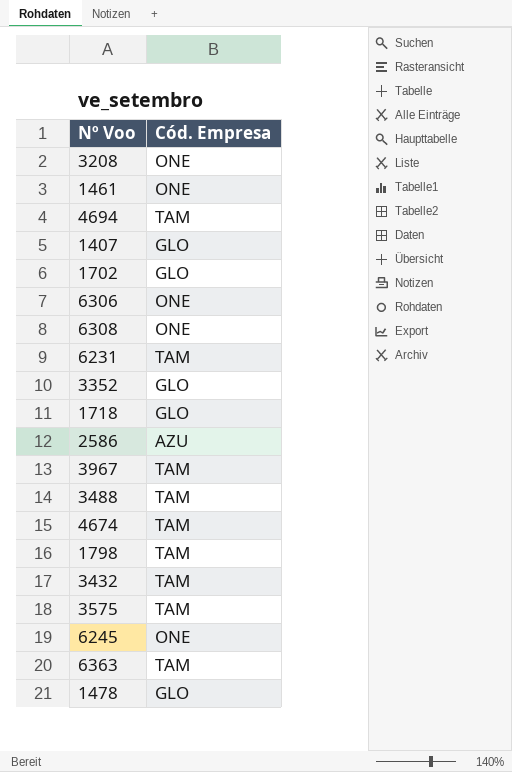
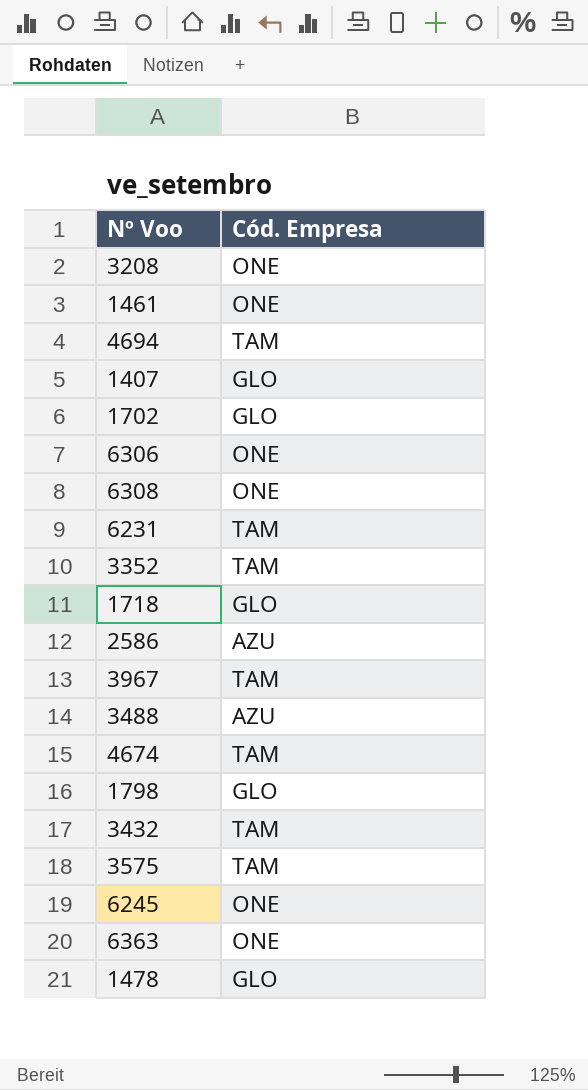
3352 | Cód. Empresa: GLO -> TAM
3488 | Cód. Empresa: TAM -> AZU
1798 | Cód. Empresa: TAM -> GLO
6363 | Cód. Empresa: TAM -> ONE

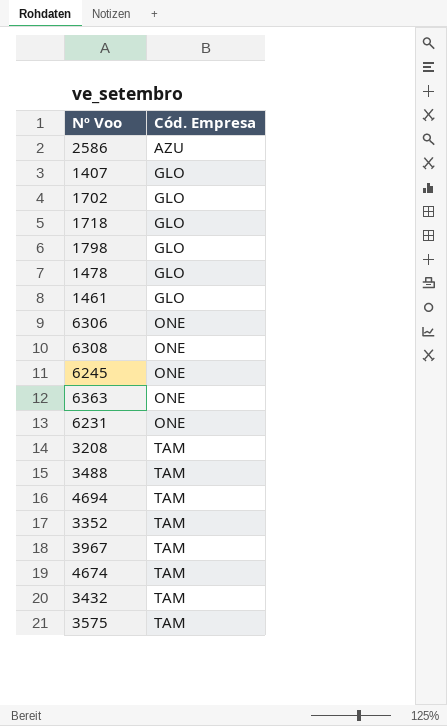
row order: none -> Cód. Empresa ascending
1461 | Cód. Empresa: ONE -> GLO
6231 | Cód. Empresa: TAM -> ONE
3208 | Cód. Empresa: ONE -> TAM
3488 | Cód. Empresa: AZU -> TAM

